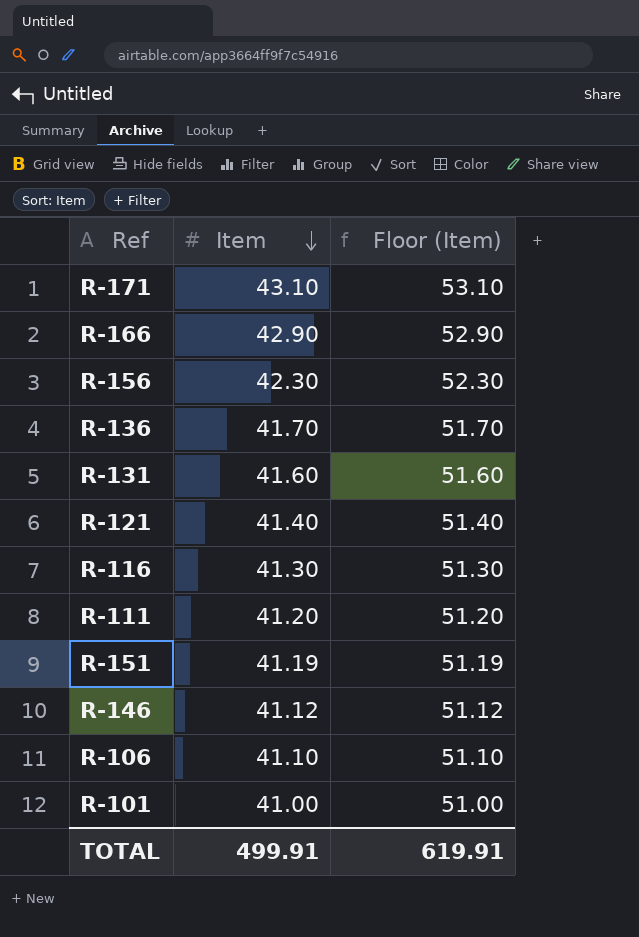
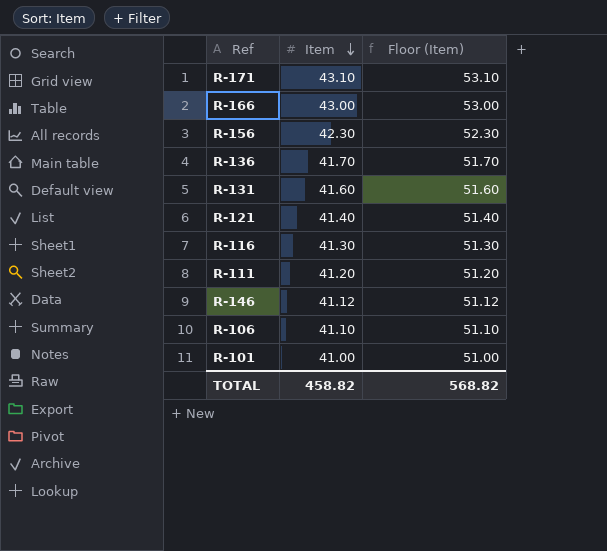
row R-151: 41.19 | 51.19 -> none
R-166 | Item: 42.90 -> 43.00
R-166 | Floor (Item): 52.90 -> 53.00
TOTAL | Item: 499.91 -> 458.82
TOTAL | Floor (Item): 619.91 -> 568.82

